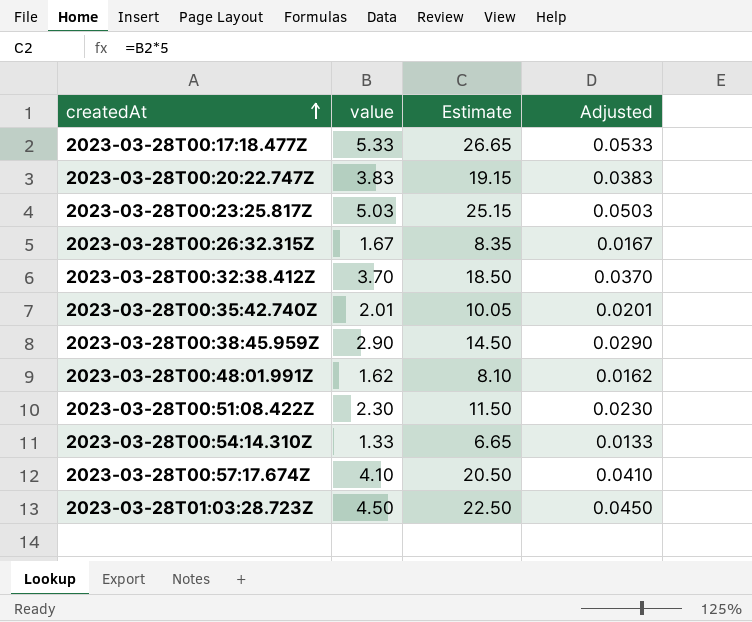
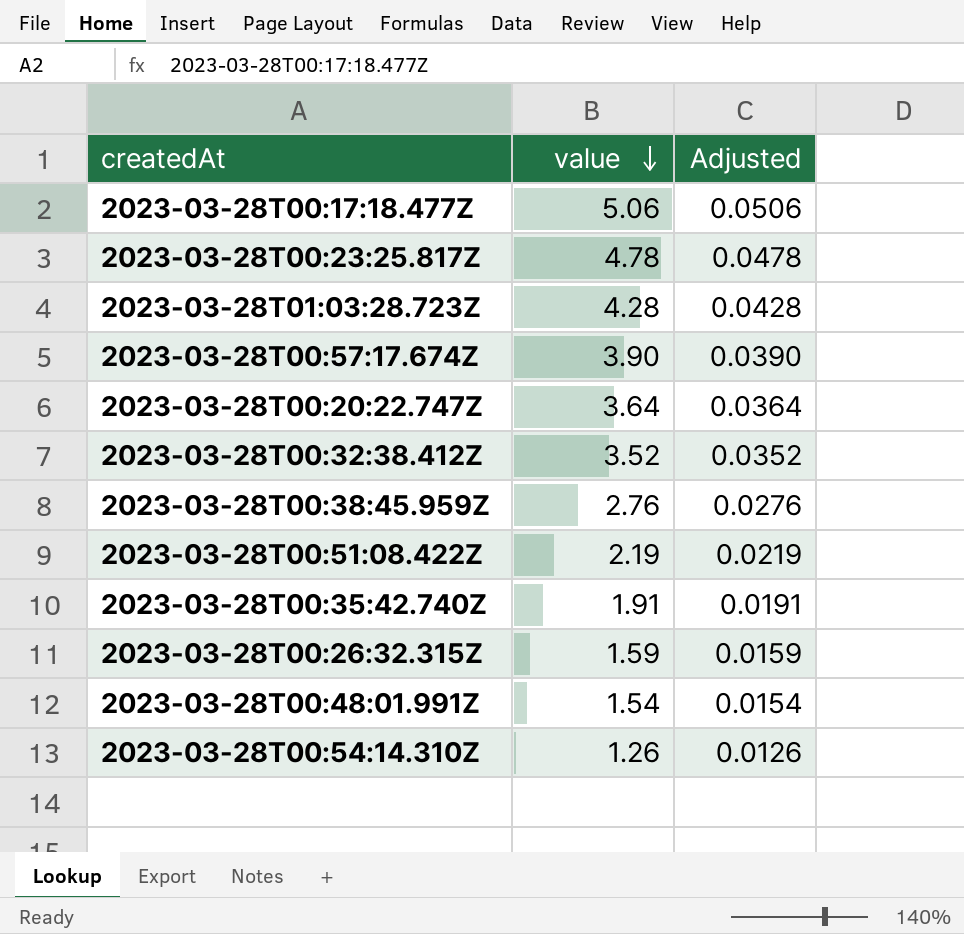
row order: createdAt ascending -> value descending
column Estimate | formula: [value] * 5 -> none
2023-03-28T00:17:18.477Z | value: 5.33 -> 5.06
2023-03-28T00:17:18.477Z | Adjusted: 0.0533 -> 0.0506
2023-03-28T00:23:25.817Z | value: 5.03 -> 4.78
2023-03-28T00:23:25.817Z | Adjusted: 0.0503 -> 0.0478
2023-03-28T01:03:28.723Z | value: 4.50 -> 4.28
2023-03-28T01:03:28.723Z | Adjusted: 0.0450 -> 0.0428
2023-03-28T00:57:17.674Z | value: 4.10 -> 3.90
2023-03-28T00:57:17.674Z | Adjusted: 0.0410 -> 0.0390
2023-03-28T00:20:22.747Z | value: 3.83 -> 3.64
2023-03-28T00:20:22.747Z | Adjusted: 0.0383 -> 0.0364
2023-03-28T00:32:38.412Z | value: 3.70 -> 3.52
2023-03-28T00:32:38.412Z | Adjusted: 0.0370 -> 0.0352
2023-03-28T00:38:45.959Z | value: 2.90 -> 2.76
2023-03-28T00:38:45.959Z | Adjusted: 0.0290 -> 0.0276
2023-03-28T00:51:08.422Z | value: 2.30 -> 2.19
2023-03-28T00:51:08.422Z | Adjusted: 0.0230 -> 0.0219
2023-03-28T00:35:42.740Z | value: 2.01 -> 1.91
2023-03-28T00:35:42.740Z | Adjusted: 0.0201 -> 0.0191
2023-03-28T00:26:32.315Z | value: 1.67 -> 1.59
2023-03-28T00:26:32.315Z | Adjusted: 0.0167 -> 0.0159
2023-03-28T00:48:01.991Z | value: 1.62 -> 1.54
2023-03-28T00:48:01.991Z | Adjusted: 0.0162 -> 0.0154
2023-03-28T00:54:14.310Z | value: 1.33 -> 1.26
2023-03-28T00:54:14.310Z | Adjusted: 0.0133 -> 0.0126

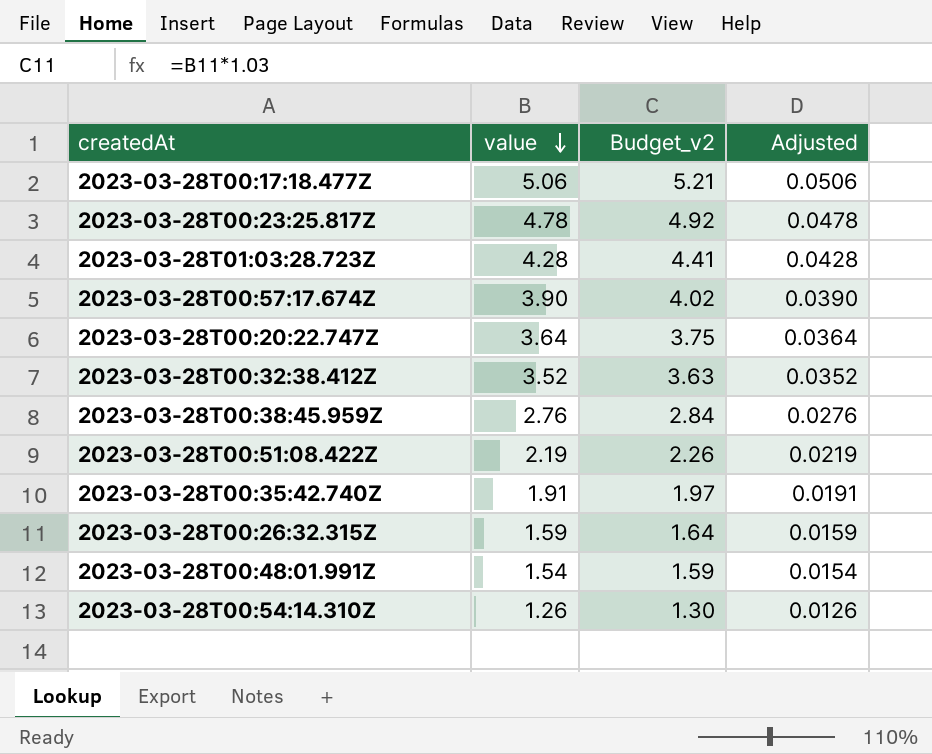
column Budget_v2 | formula: none -> [value] * 1.03

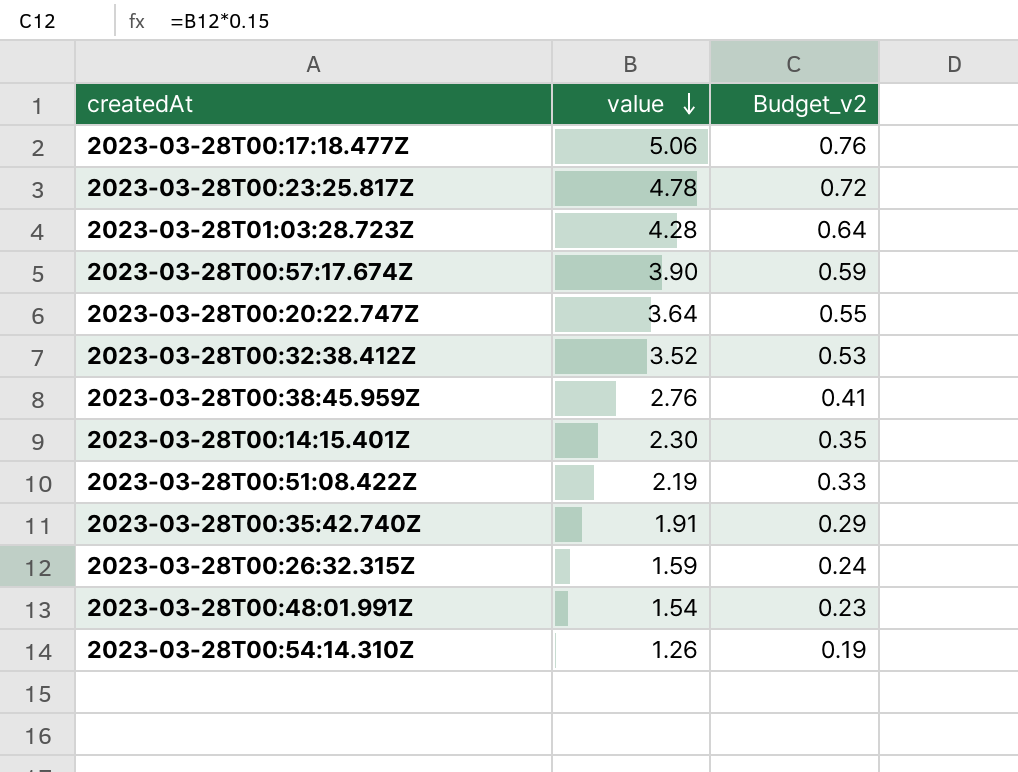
column Adjusted | formula: [value] * 0.01 -> none
column Budget_v2 | formula: [value] * 1.03 -> [value] * 0.15
row 2023-03-28T00:14:15.401Z: none -> 2.30 | 0.35

